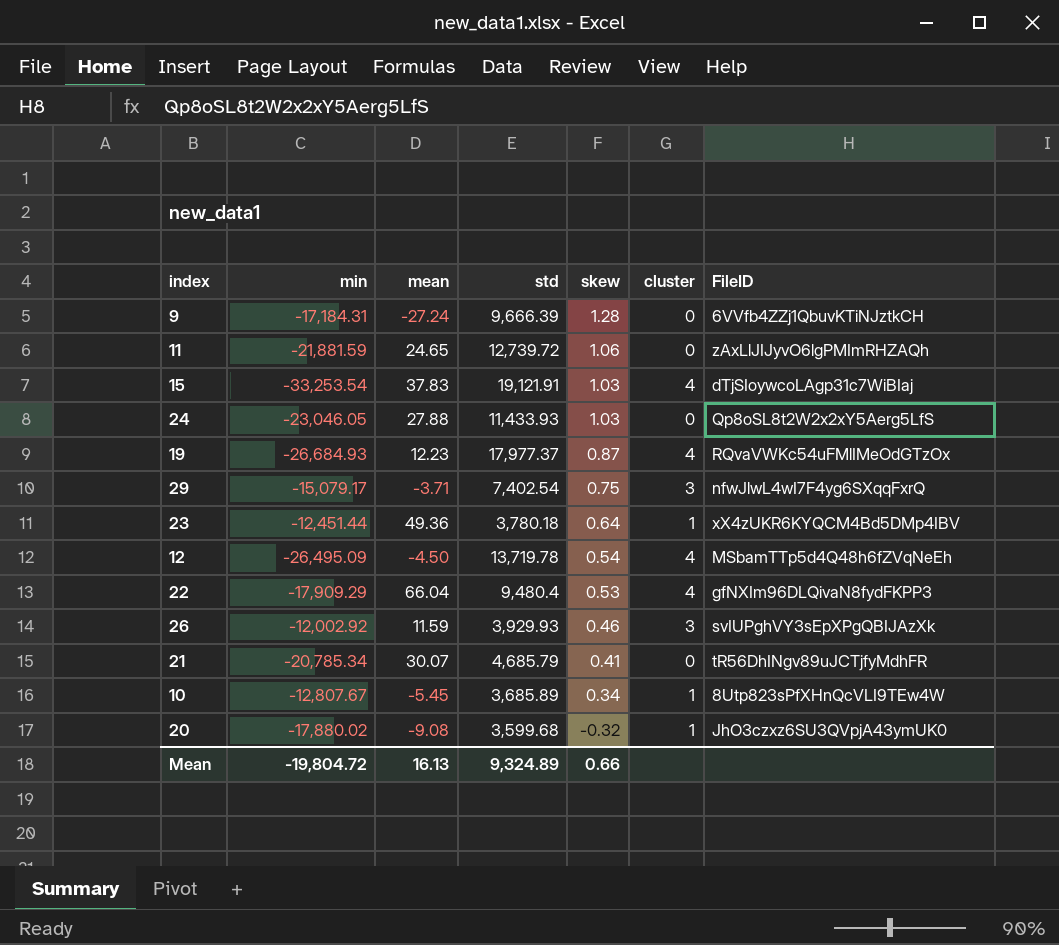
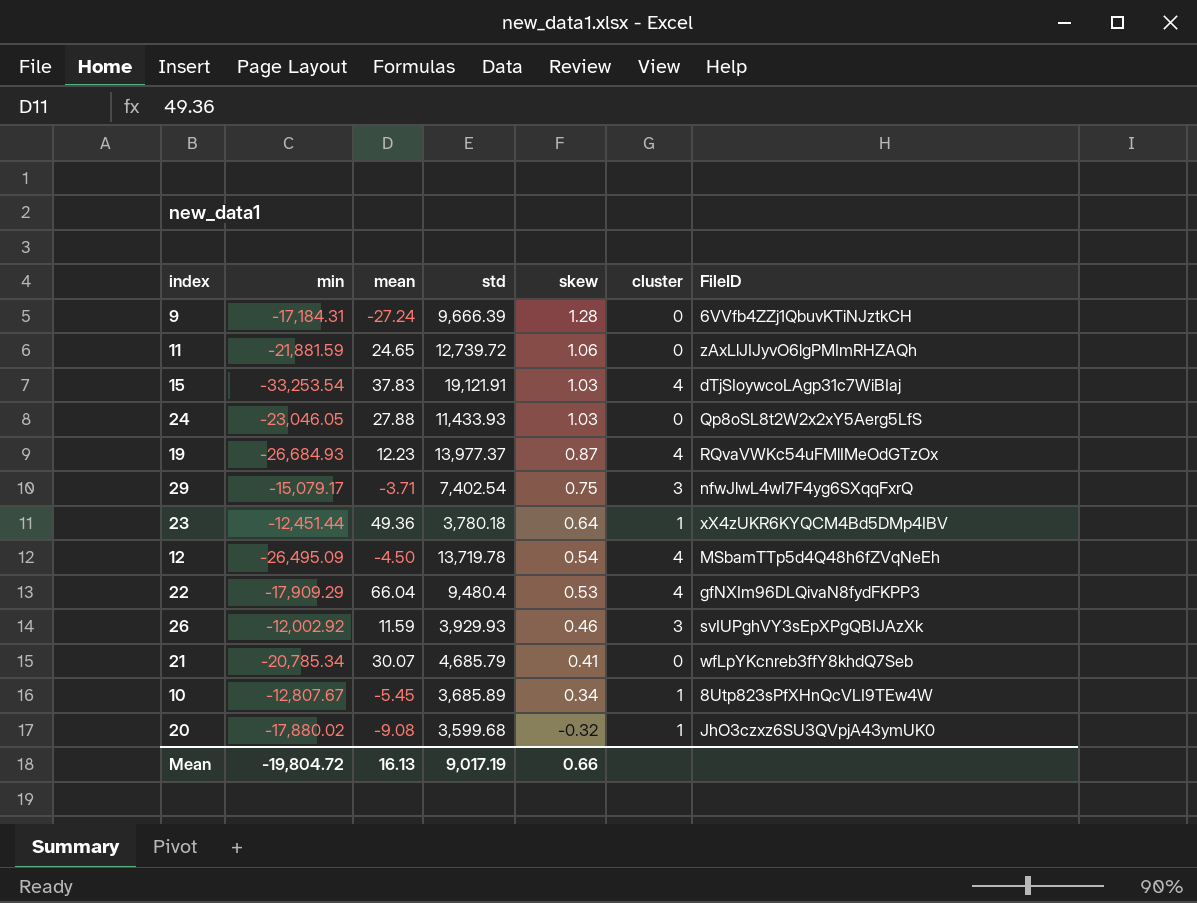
19 | std: 17,977.37 -> 13,977.37
21 | FileID: tR56DhINgv89uJCTjfyMdhFR -> wfLpYKcnreb3ffY8khdQ7Seb
Mean | std: 9,324.89 -> 9,017.19

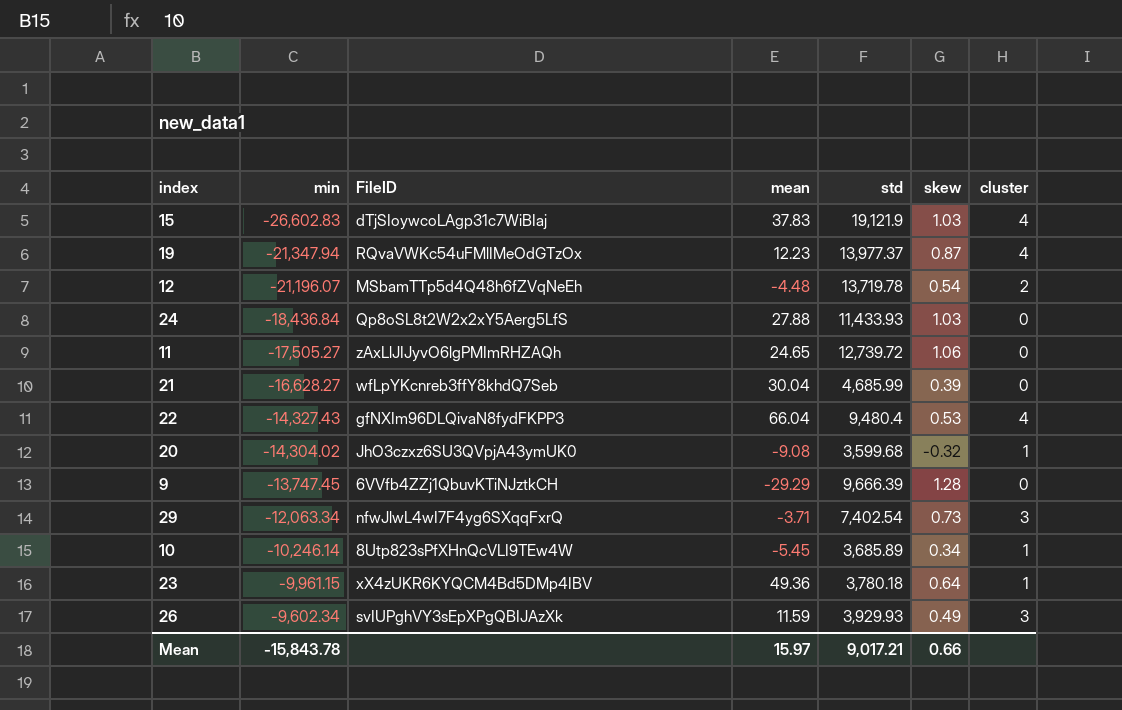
row order: skew descending -> min ascending
column FileID | position: 7 -> 3
15 | min: -33,253.54 -> -26,602.83
15 | std: 19,121.91 -> 19,121.9
19 | min: -26,684.93 -> -21,347.94
12 | min: -26,495.09 -> -21,196.07
12 | mean: -4.50 -> -4.48
12 | cluster: 4 -> 2
24 | min: -23,046.05 -> -18,436.84
11 | min: -21,881.59 -> -17,505.27
21 | min: -20,785.34 -> -16,628.27
21 | mean: 30.07 -> 30.04
21 | std: 4,685.79 -> 4,685.99
21 | skew: 0.41 -> 0.39
22 | min: -17,909.29 -> -14,327.43
20 | min: -17,880.02 -> -14,304.02
9 | min: -17,184.31 -> -13,747.45
9 | mean: -27.24 -> -29.29
29 | min: -15,079.17 -> -12,063.34
29 | skew: 0.75 -> 0.73
10 | min: -12,807.67 -> -10,246.14
23 | min: -12,451.44 -> -9,961.15
26 | min: -12,002.92 -> -9,602.34
26 | skew: 0.46 -> 0.49
Mean | min: -19,804.72 -> -15,843.78
Mean | mean: 16.13 -> 15.97
Mean | std: 9,017.19 -> 9,017.21

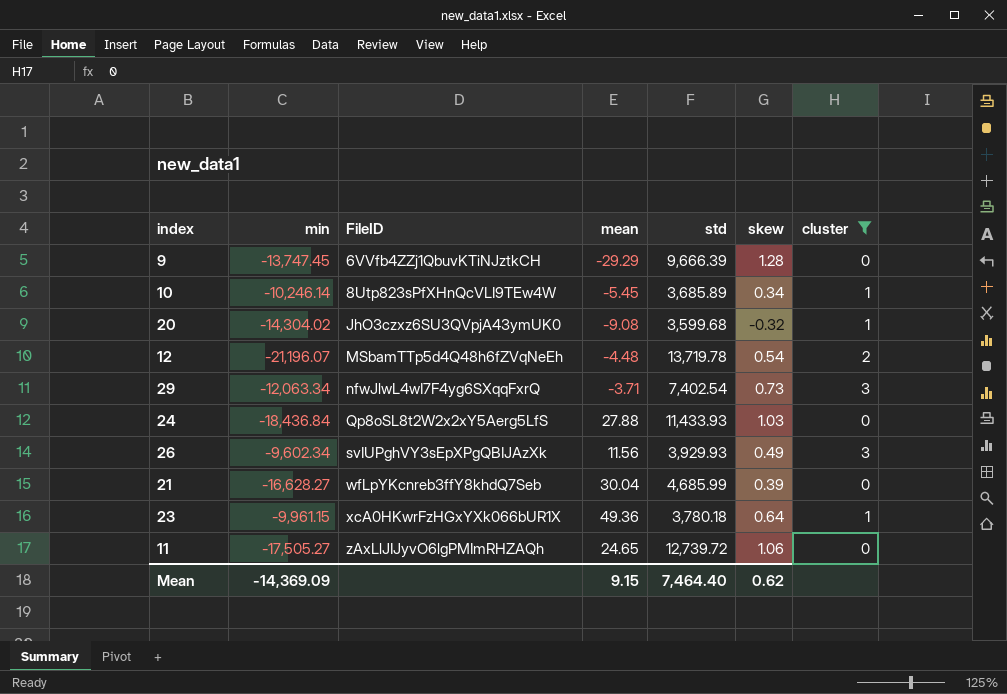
filter: none -> cluster != 4
row order: min ascending -> FileID ascending
26 | mean: 11.59 -> 11.56
23 | FileID: xX4zUKR6KYQCM4Bd5DMp4IBV -> xcA0HKwrFzHGxYXk066bUR1X
Mean | min: -15,843.78 -> -14,369.09
Mean | mean: 15.97 -> 9.15
Mean | std: 9,017.21 -> 7,464.40
Mean | skew: 0.66 -> 0.62

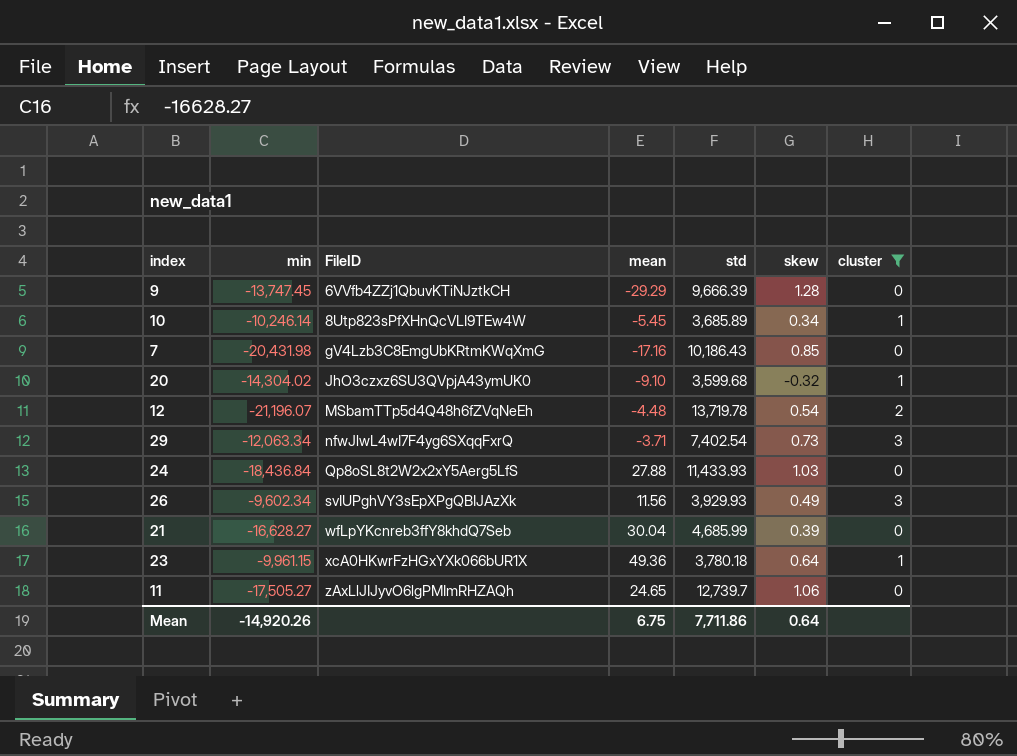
row 7: none -> -20,431.98 | gV4Lzb3C8EmgUbKRtmKWqXmG | -17.16 | 10,186.43 | 0.85 | 0
20 | mean: -9.08 -> -9.10
11 | std: 12,739.72 -> 12,739.7
Mean | min: -14,369.09 -> -14,920.26
Mean | mean: 9.15 -> 6.75
Mean | std: 7,464.40 -> 7,711.86
Mean | skew: 0.62 -> 0.64

